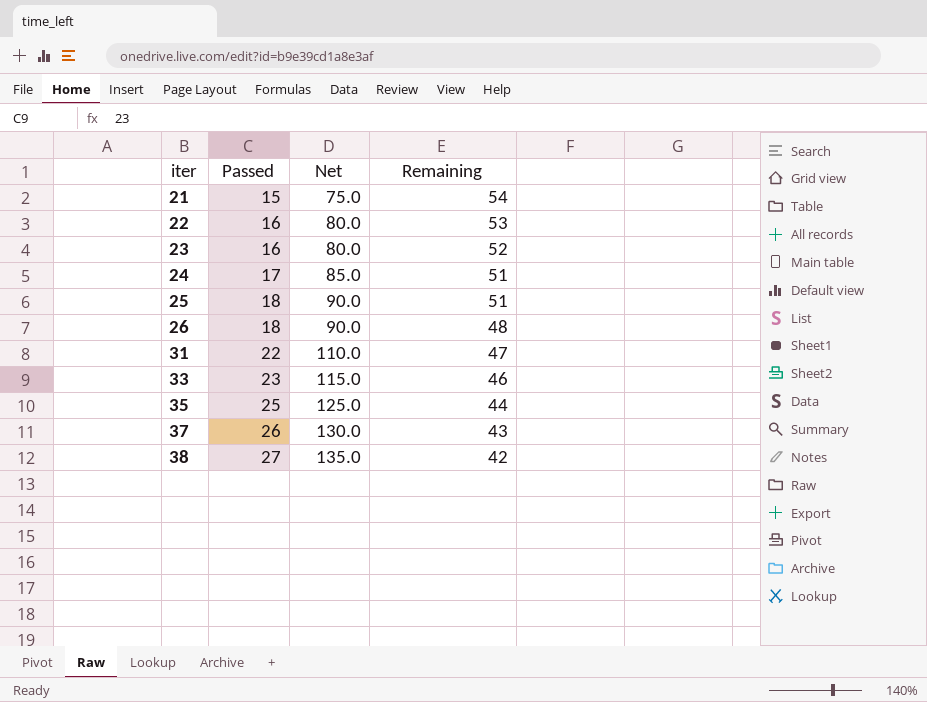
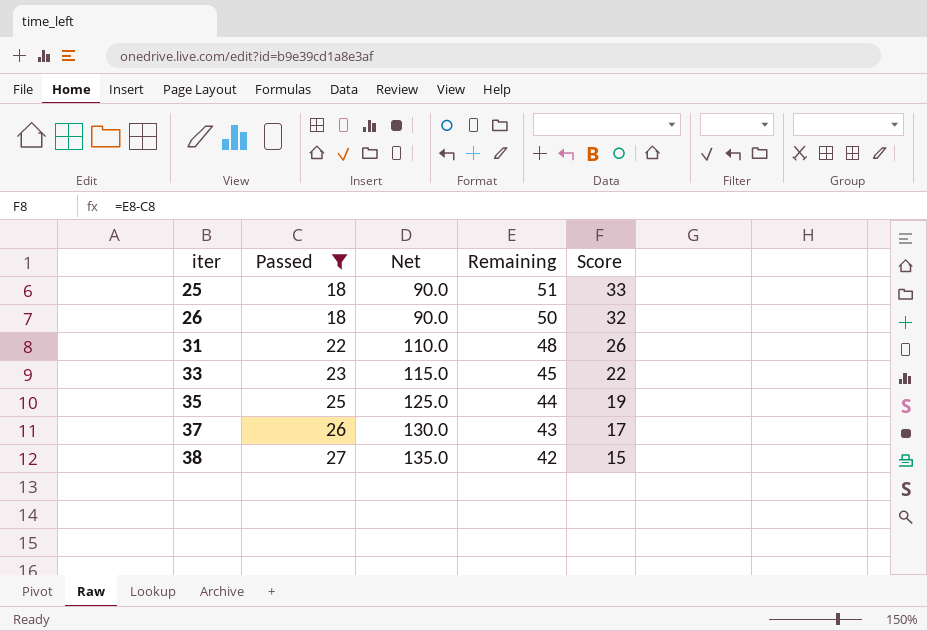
filter: none -> Passed >= 18
column Score | formula: none -> [Remaining] - [Passed]
26 | Remaining: 48 -> 50
31 | Remaining: 47 -> 48
33 | Remaining: 46 -> 45

